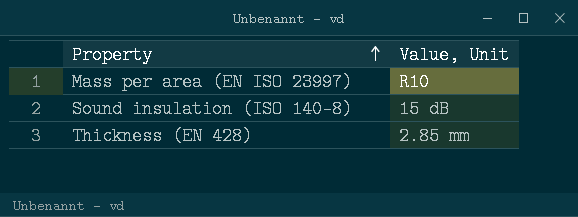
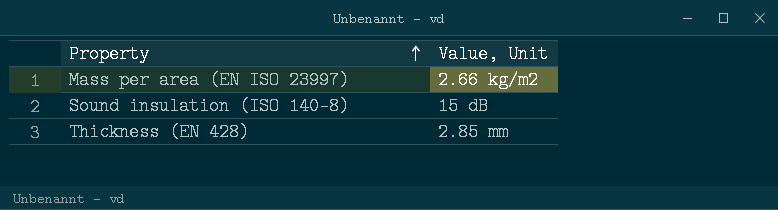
Mass per area (EN ISO 23997) | Value, Unit: R10 -> 2.66 kg/m2

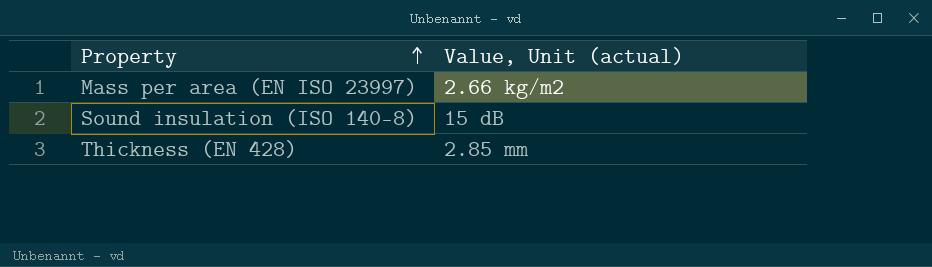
column name: Value, Unit -> Value, Unit (actual)

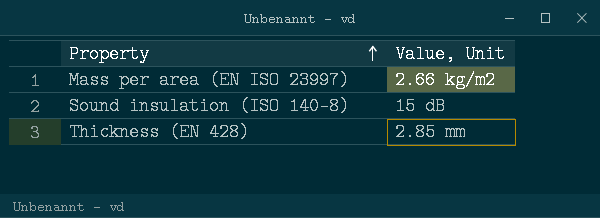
column name: Value, Unit (actual) -> Value, Unit

